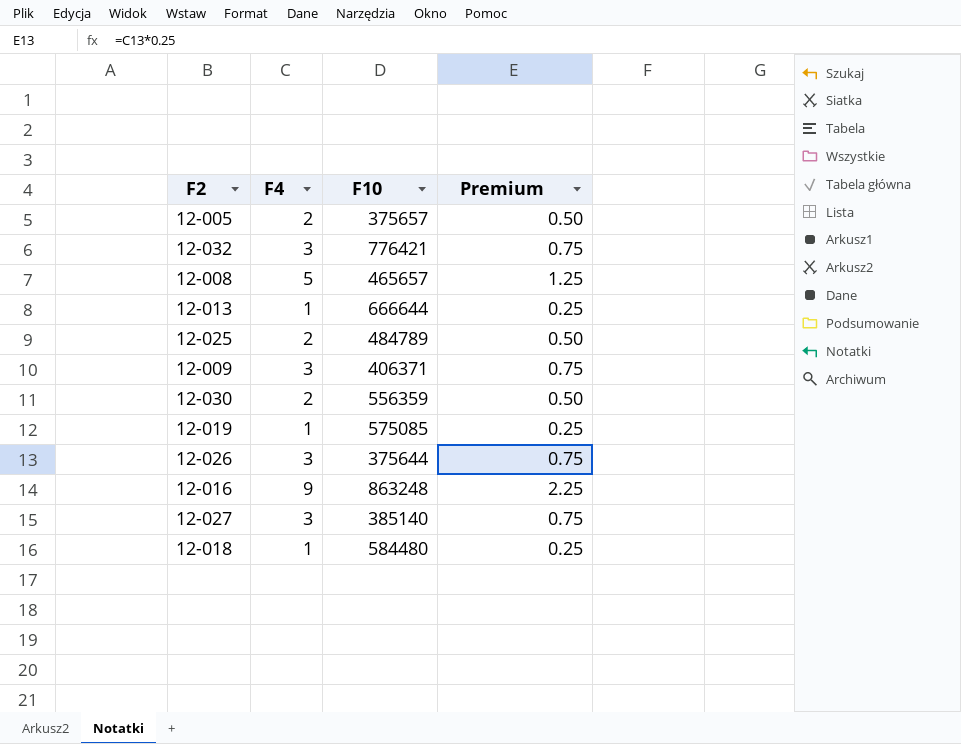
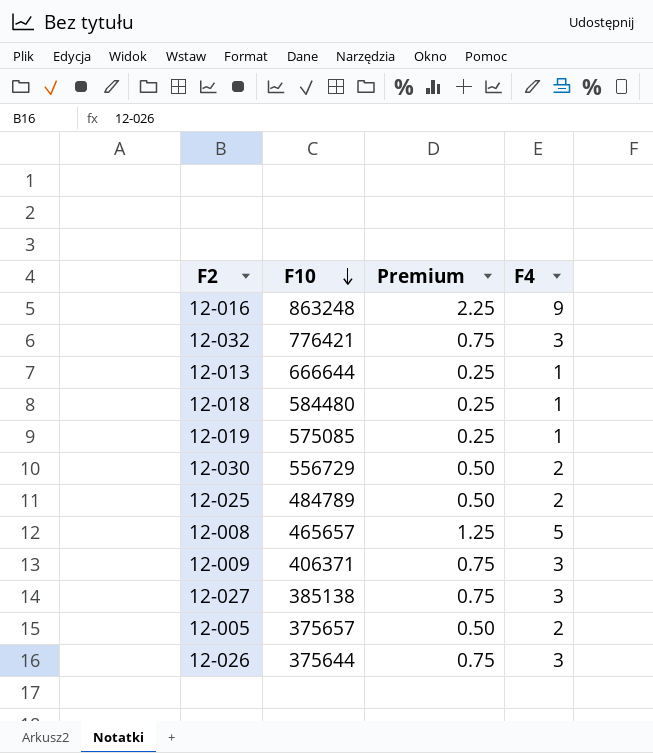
row order: none -> F10 descending
column F4 | position: 2 -> 4
12-030 | F10: 556359 -> 556729
12-027 | F10: 385140 -> 385138

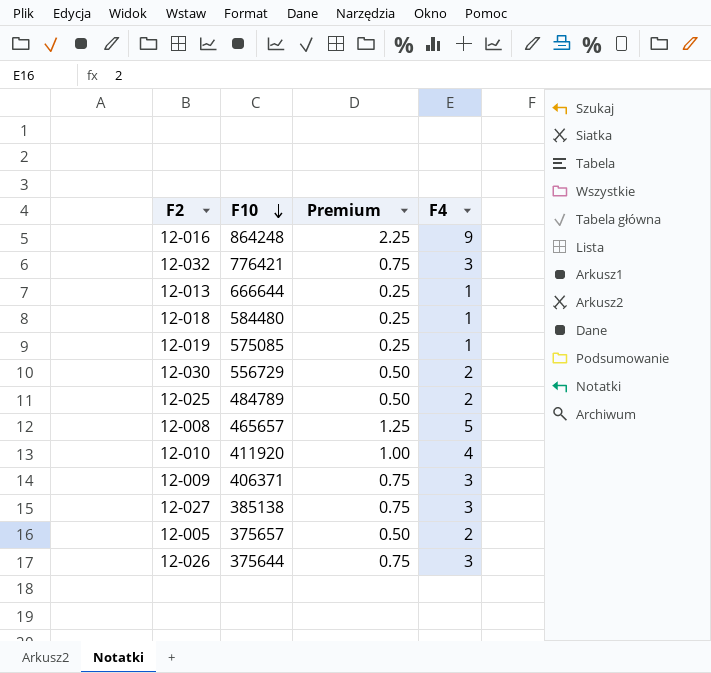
12-016 | F10: 863248 -> 864248
row 12-010: none -> 411920 | 1.00 | 4

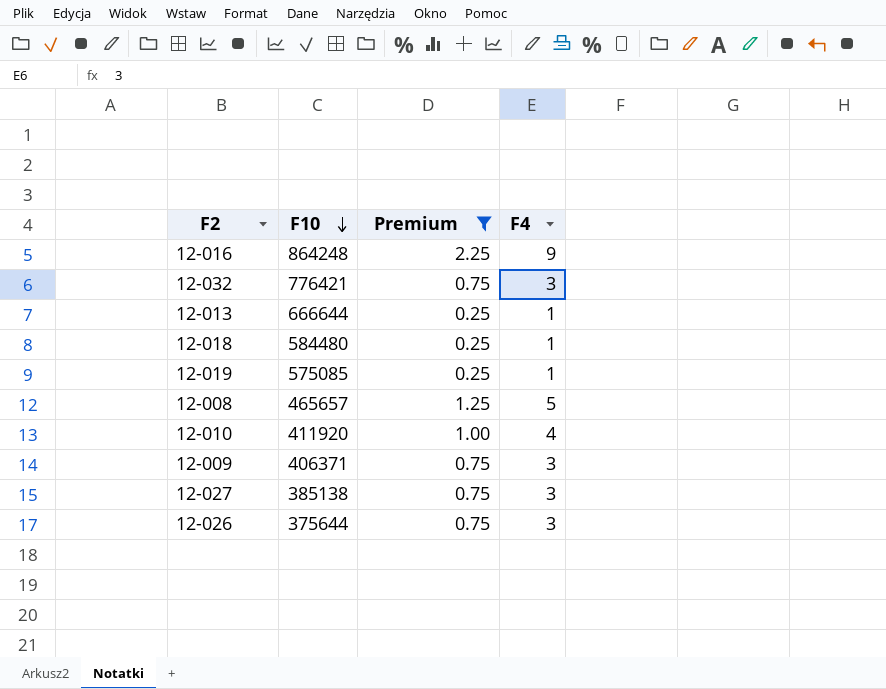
filter: none -> Premium != 0.50

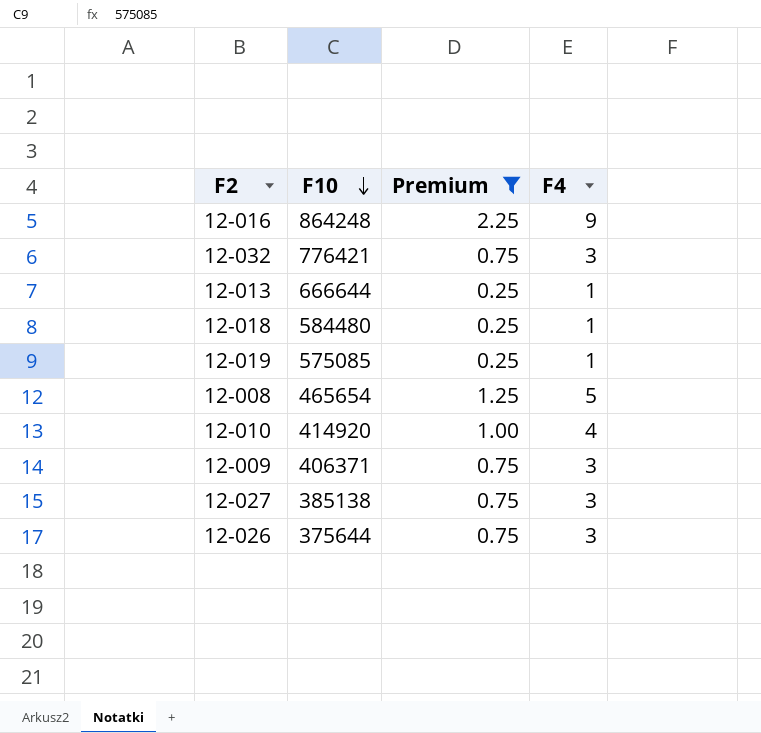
12-008 | F10: 465657 -> 465654
12-010 | F10: 411920 -> 414920

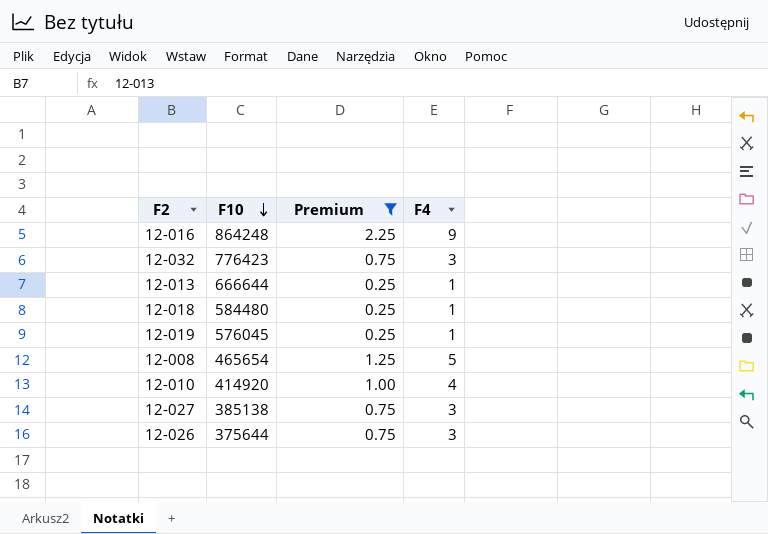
row 12-009: 406371 | 0.75 | 3 -> none
12-032 | F10: 776421 -> 776423
12-019 | F10: 575085 -> 576045

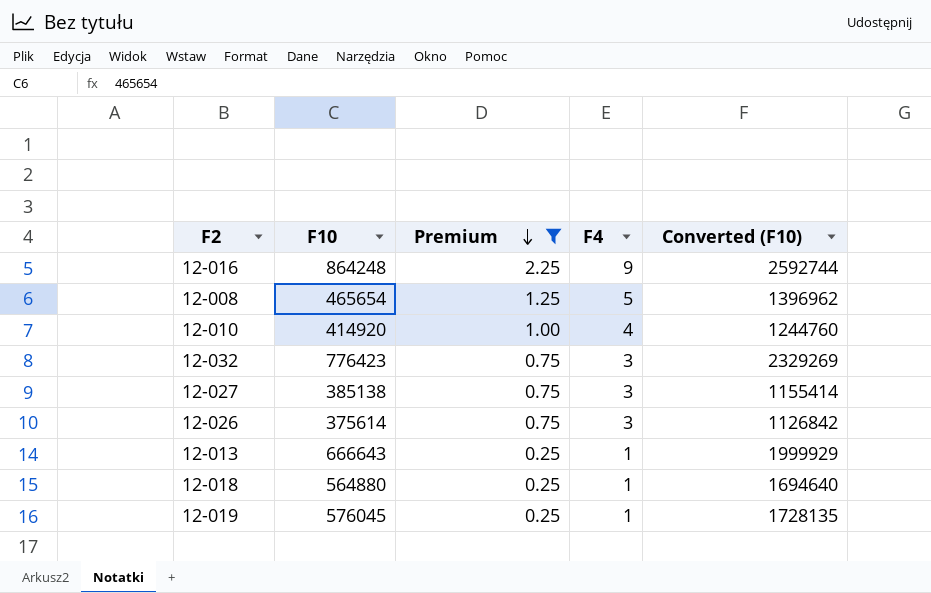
row order: F10 descending -> Premium descending
column Converted (F10) | formula: none -> [F10] * 3
12-026 | F10: 375644 -> 375614
12-013 | F10: 666644 -> 666643
12-018 | F10: 584480 -> 564880

